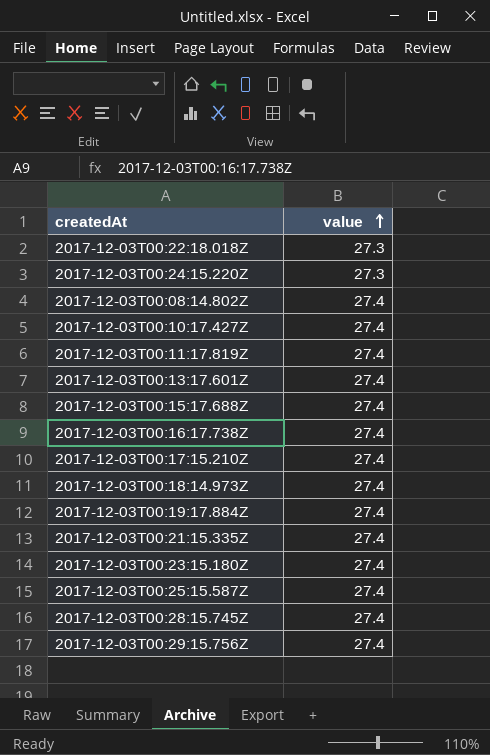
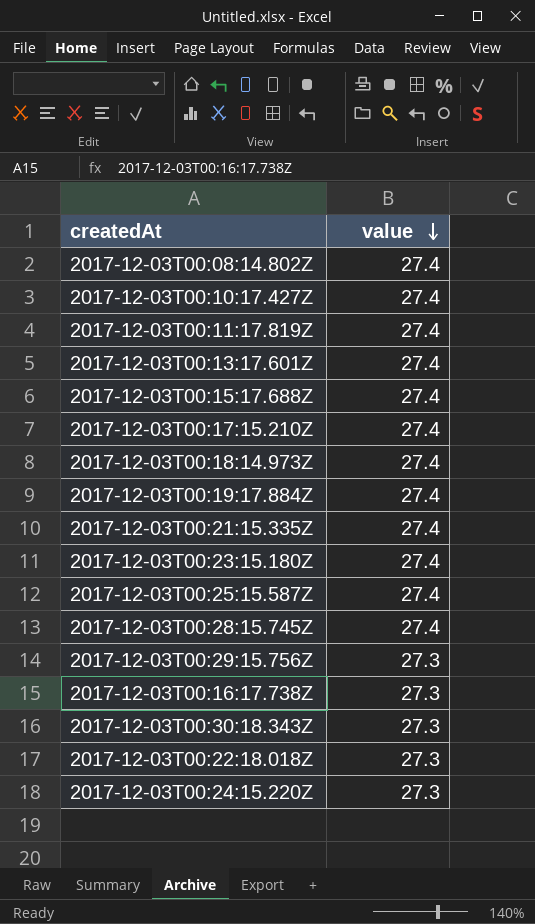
row order: value ascending -> value descending
2017-12-03T00:29:15.756Z | value: 27.4 -> 27.3
2017-12-03T00:16:17.738Z | value: 27.4 -> 27.3
row 2017-12-03T00:30:18.343Z: none -> 27.3

